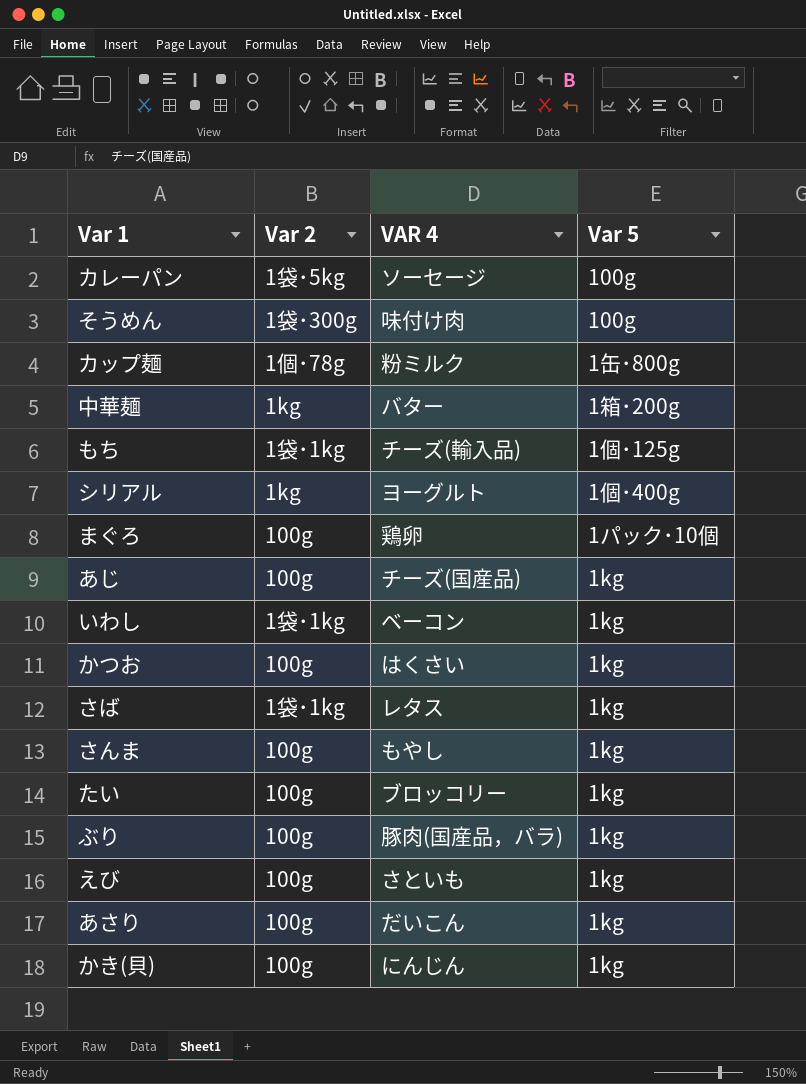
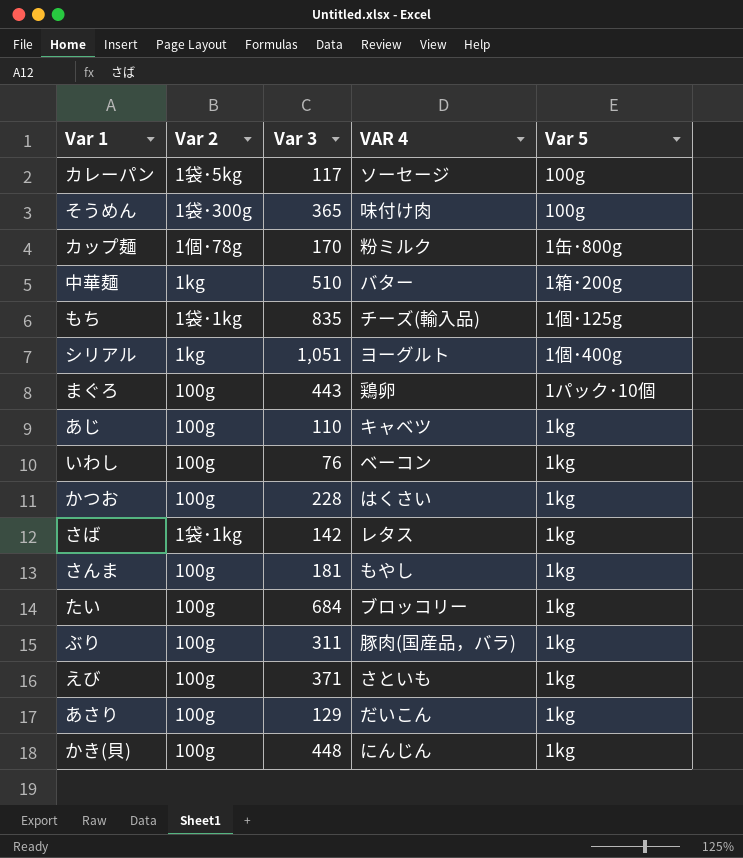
column Var 3 | position: none -> 3
あじ | VAR 4: チーズ(国産品) -> キャベツ
いわし | Var 2: 1袋･1kg -> 100g

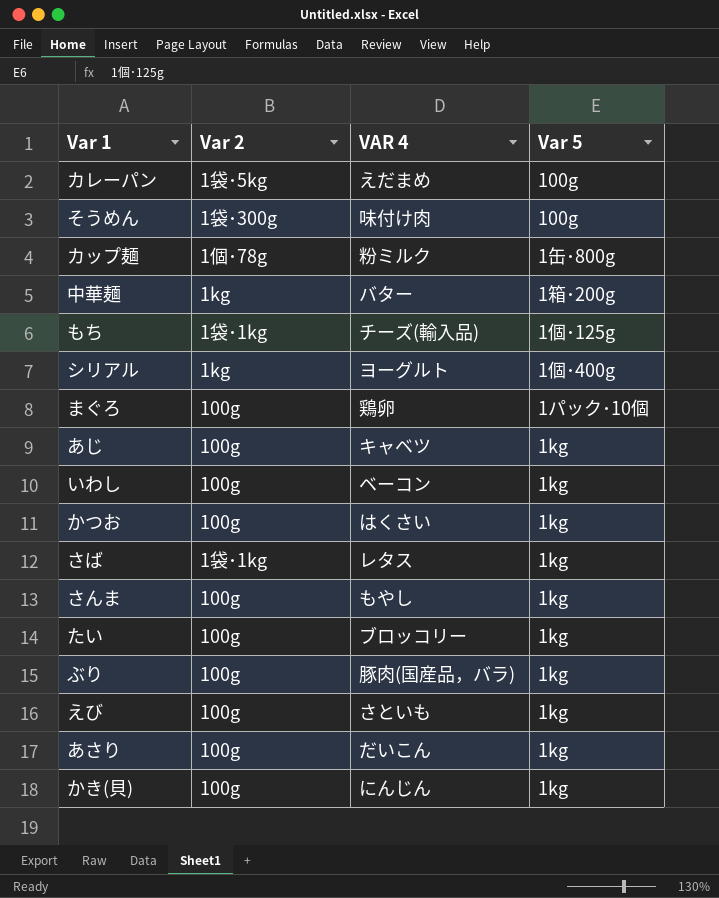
column Var 3 | position: 3 -> none
カレーパン | VAR 4: ソーセージ -> えだまめ

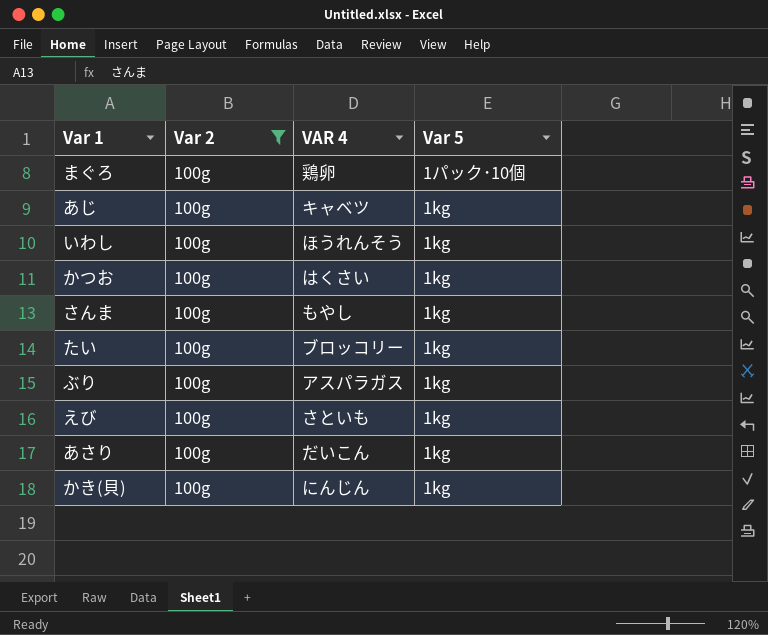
filter: none -> Var 2 = 100g
いわし | VAR 4: ベーコン -> ほうれんそう
ぶり | VAR 4: 豚肉(国産品，バラ) -> アスパラガス

